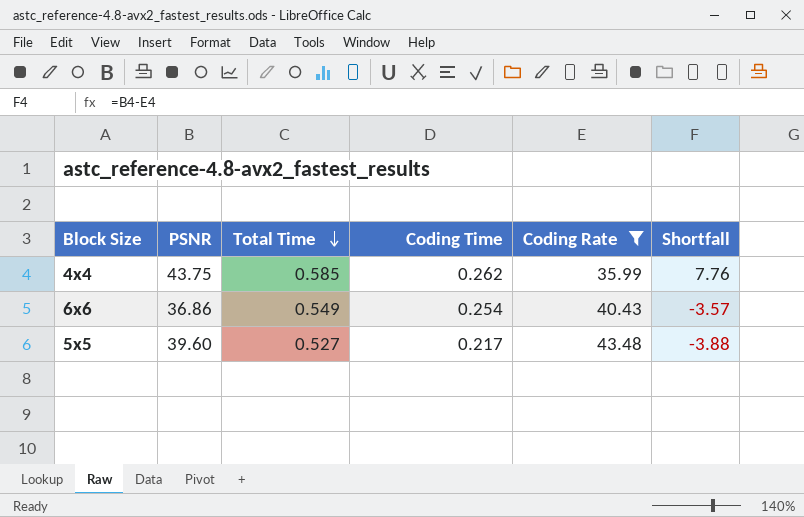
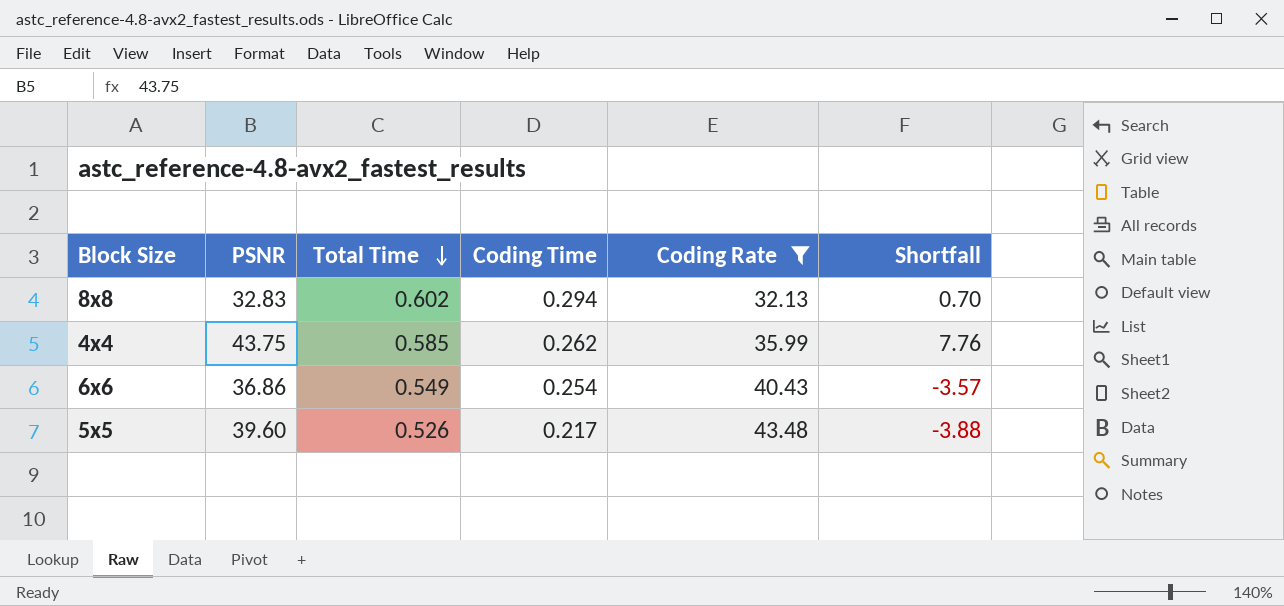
row 8x8: none -> 32.83 | 0.602 | 0.294 | 32.13 | 0.70
5x5 | Total Time: 0.527 -> 0.526

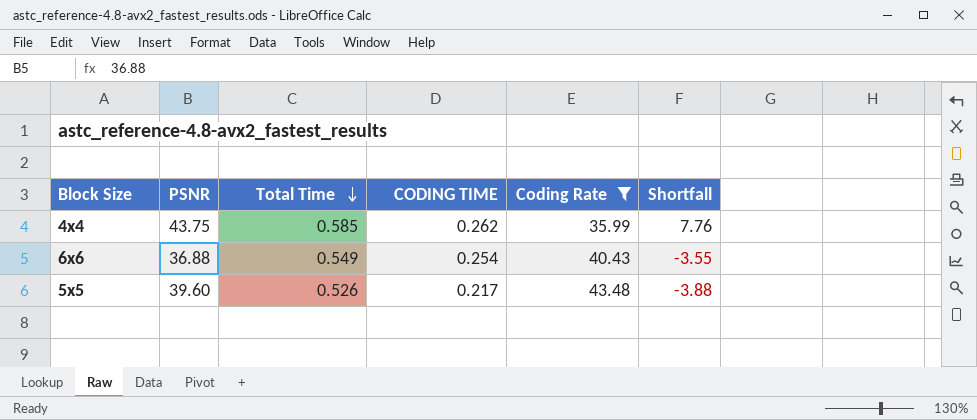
column name: Coding Time -> CODING TIME
row 8x8: 32.83 | 0.602 | 0.294 | 32.13 | 0.70 -> none
6x6 | PSNR: 36.86 -> 36.88
6x6 | Shortfall: -3.57 -> -3.55

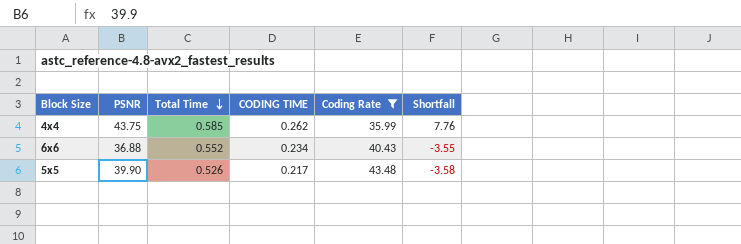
6x6 | Total Time: 0.549 -> 0.552
6x6 | CODING TIME: 0.254 -> 0.234
5x5 | PSNR: 39.60 -> 39.90
5x5 | Shortfall: -3.88 -> -3.58

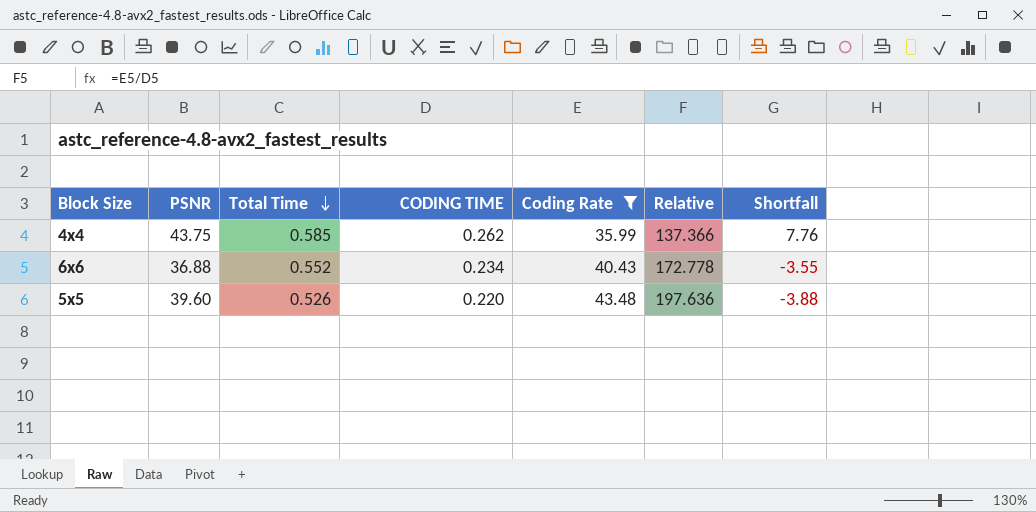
column Relative | formula: none -> [Coding Rate] / [CODING TIME]
5x5 | PSNR: 39.90 -> 39.60
5x5 | CODING TIME: 0.217 -> 0.220
5x5 | Shortfall: -3.58 -> -3.88

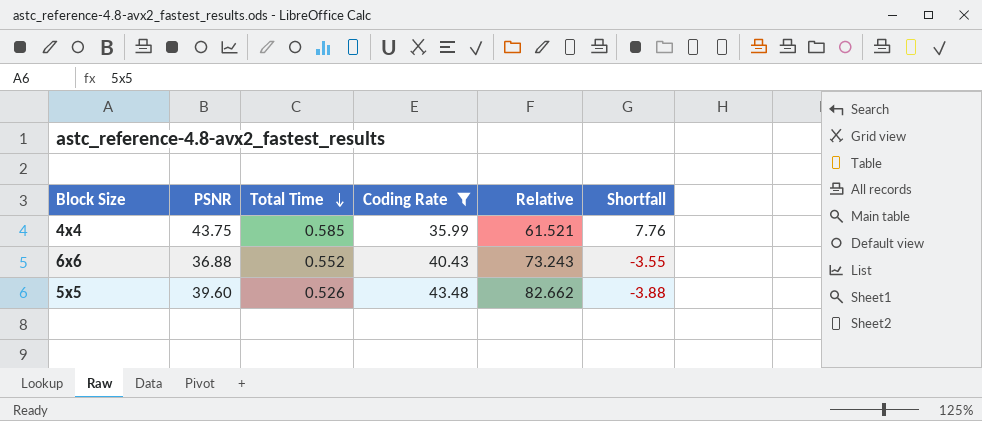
column CODING TIME | position: 4 -> none
column Relative | formula: [Coding Rate] / [CODING TIME] -> [Coding Rate] / [Total Time]

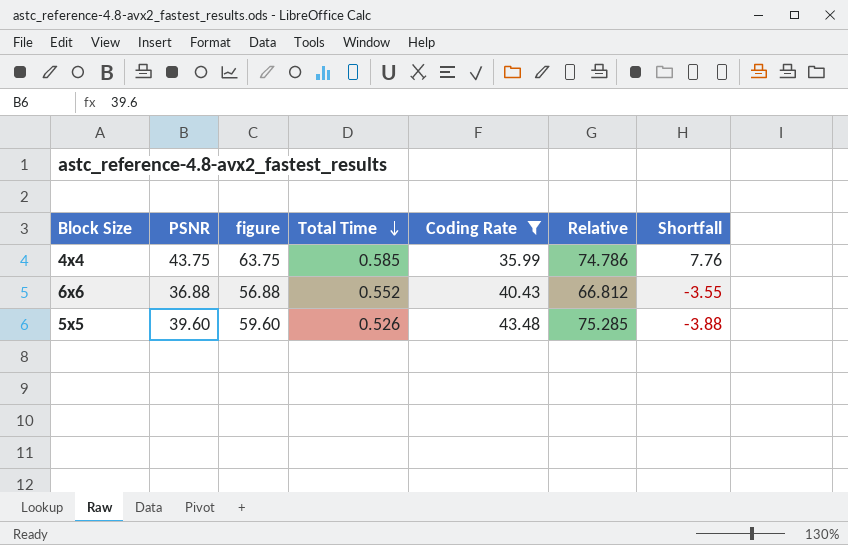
column figure | formula: none -> [PSNR] + 20
column Relative | formula: [Coding Rate] / [Total Time] -> [PSNR] / [Total Time]

